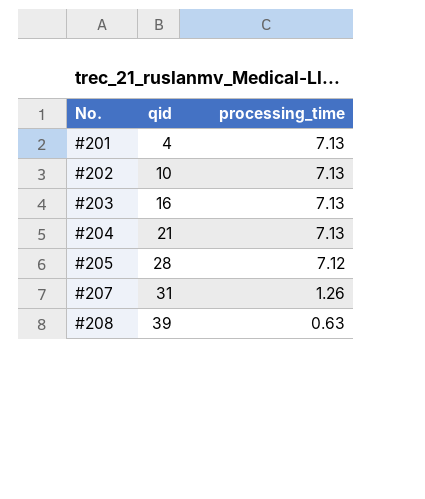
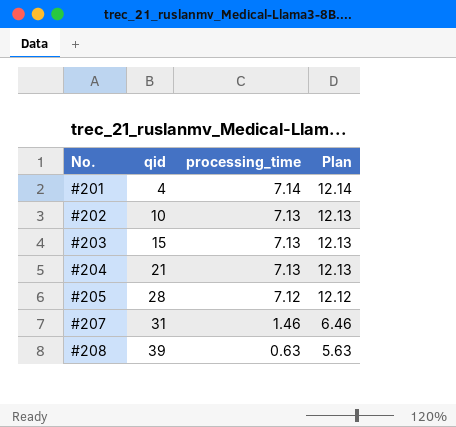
column Plan | formula: none -> [processing_time] + 5
#201 | processing_time: 7.13 -> 7.14
#203 | qid: 16 -> 15
#207 | processing_time: 1.26 -> 1.46

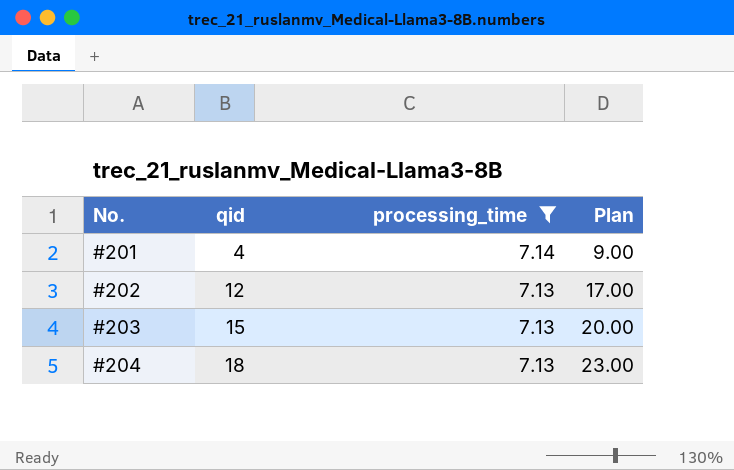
filter: none -> processing_time >= 7.13
column Plan | formula: [processing_time] + 5 -> [qid] + 5
#202 | qid: 10 -> 12
#204 | qid: 21 -> 18

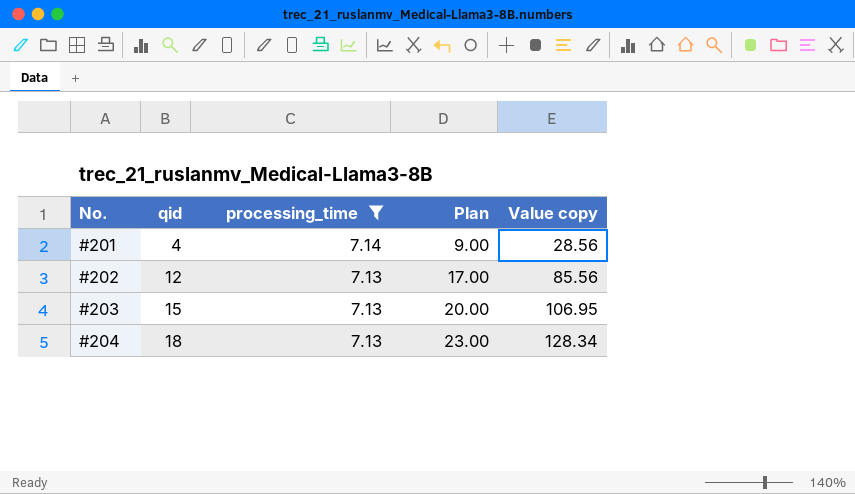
column Value copy | formula: none -> [qid] * [processing_time]

